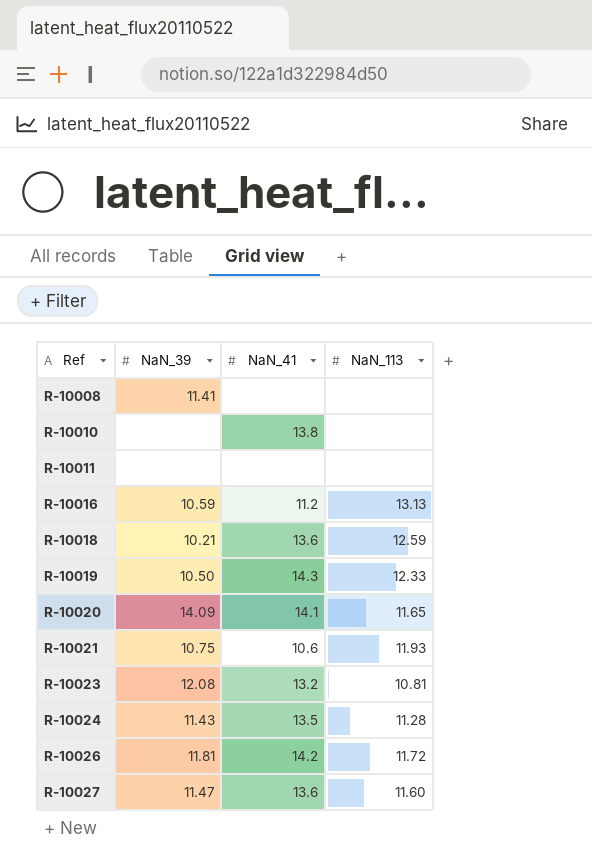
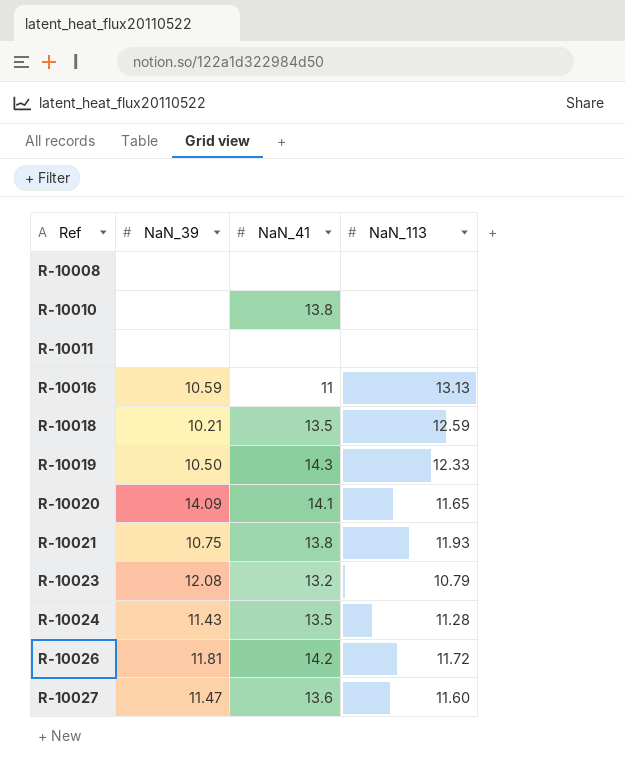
R-10008 | NaN_39: 11.41 -> none
R-10016 | NaN_41: 11.2 -> 11
R-10018 | NaN_41: 13.6 -> 13.5
R-10021 | NaN_41: 10.6 -> 13.8
R-10023 | NaN_113: 10.81 -> 10.79

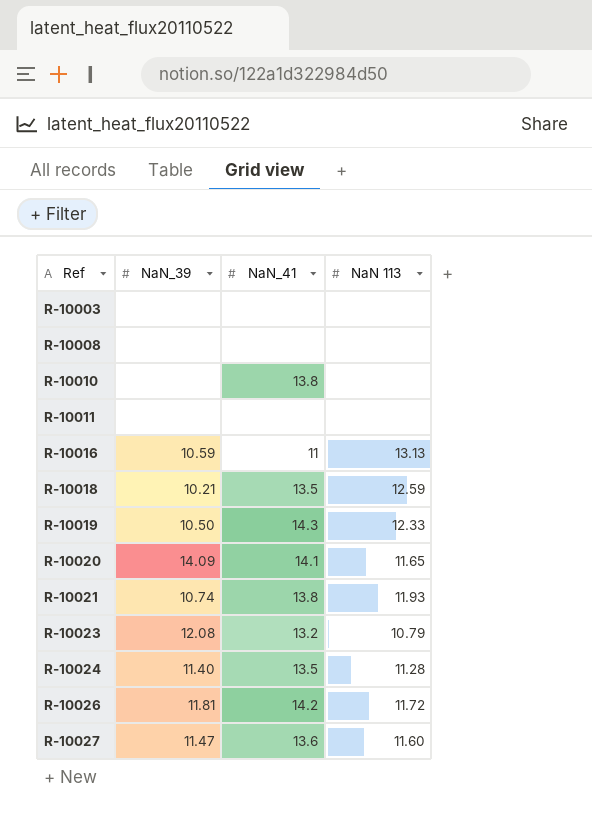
column name: NaN_113 -> NaN 113
row R-10003: none -> none | none | none
R-10021 | NaN_39: 10.75 -> 10.74
R-10024 | NaN_39: 11.43 -> 11.40

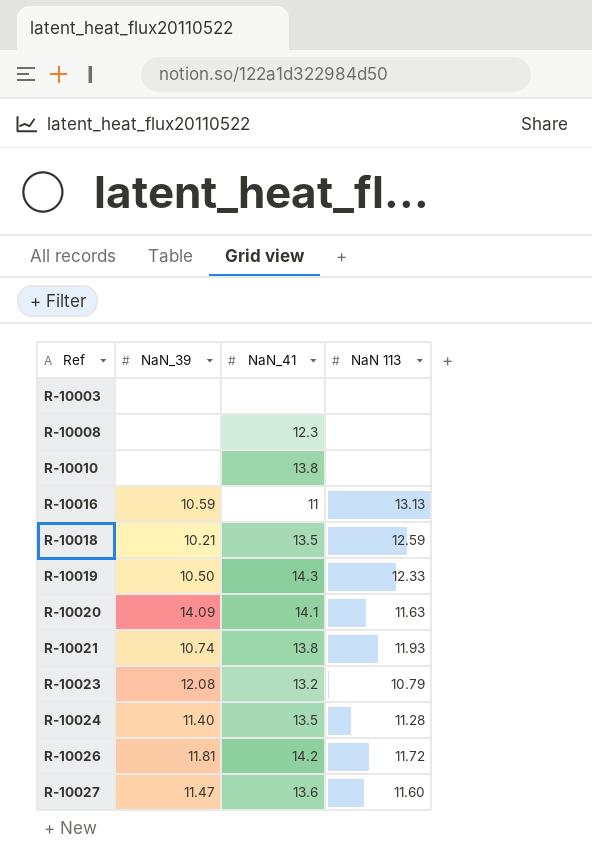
row R-10011: none | none | none -> none
R-10008 | NaN_41: none -> 12.3
R-10020 | NaN 113: 11.65 -> 11.63

